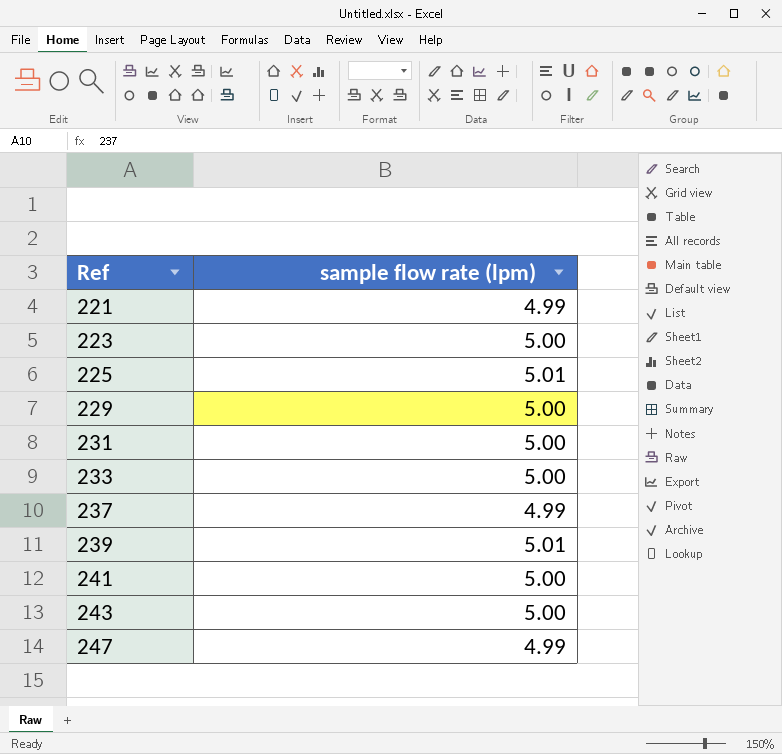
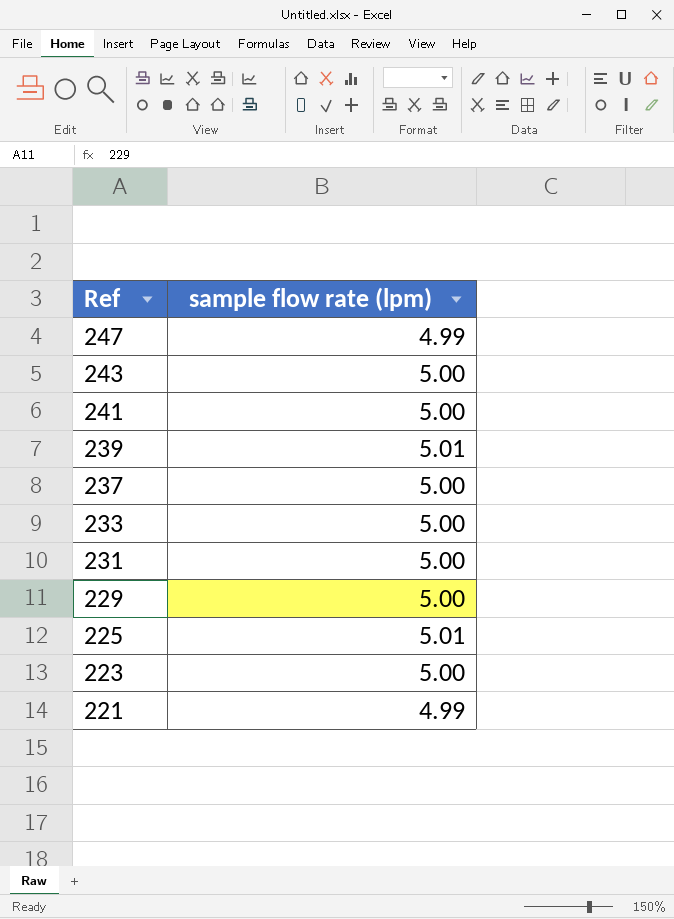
row order: Ref ascending -> Ref descending
237 | sample flow rate (lpm): 4.99 -> 5.00

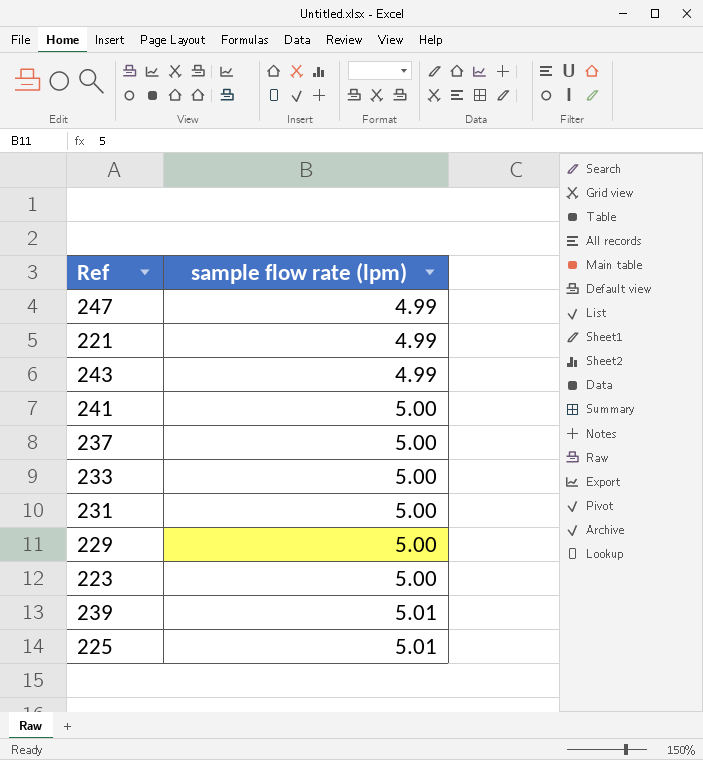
row order: Ref descending -> sample flow rate (lpm) ascending
243 | sample flow rate (lpm): 5.00 -> 4.99

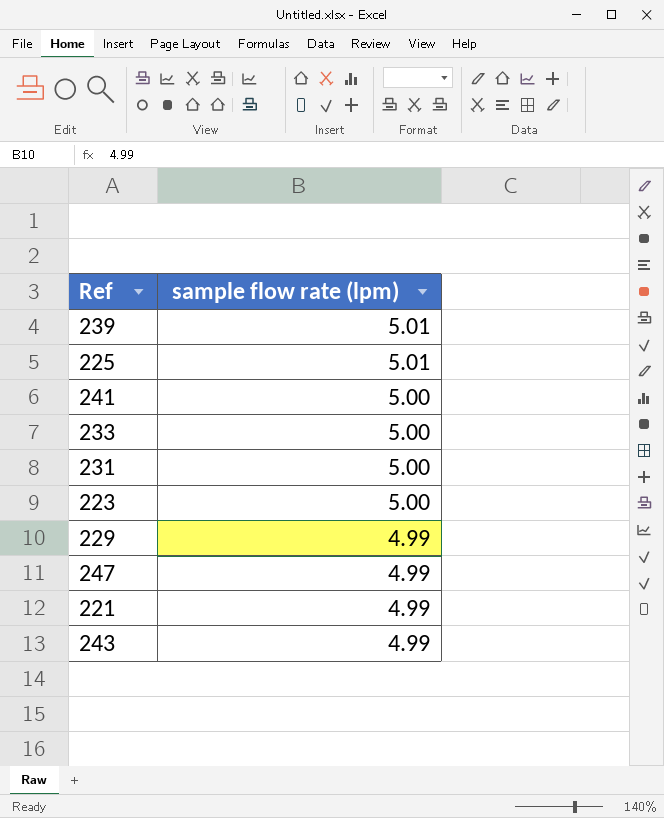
row order: sample flow rate (lpm) ascending -> sample flow rate (lpm) descending
row 237: 5.00 -> none
229 | sample flow rate (lpm): 5.00 -> 4.99

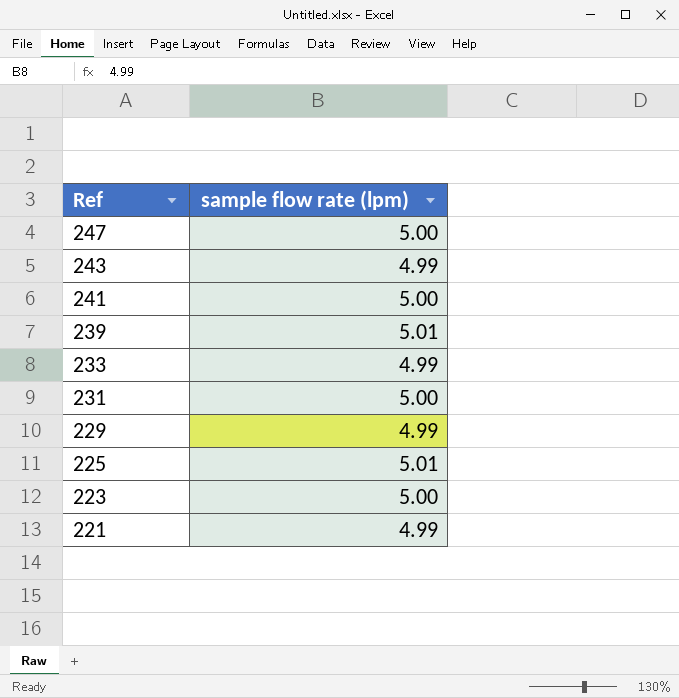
row order: sample flow rate (lpm) descending -> Ref descending
247 | sample flow rate (lpm): 4.99 -> 5.00
233 | sample flow rate (lpm): 5.00 -> 4.99

